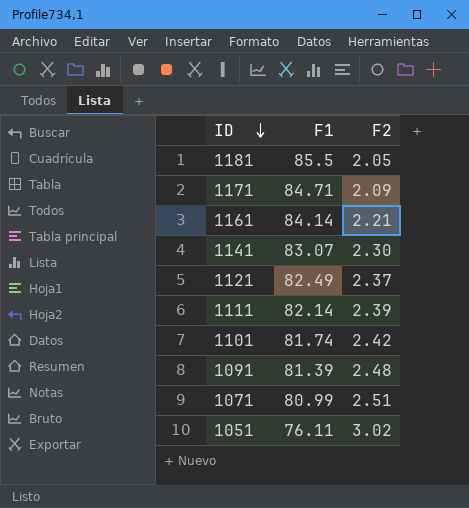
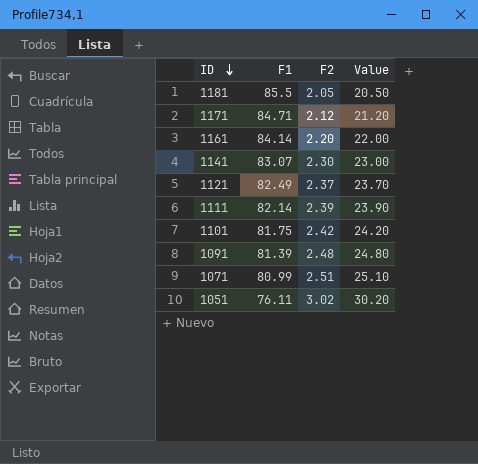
column Value | formula: none -> [F2] * 10
1171 | F2: 2.09 -> 2.12
1161 | F2: 2.21 -> 2.20
1101 | F1: 81.74 -> 81.75

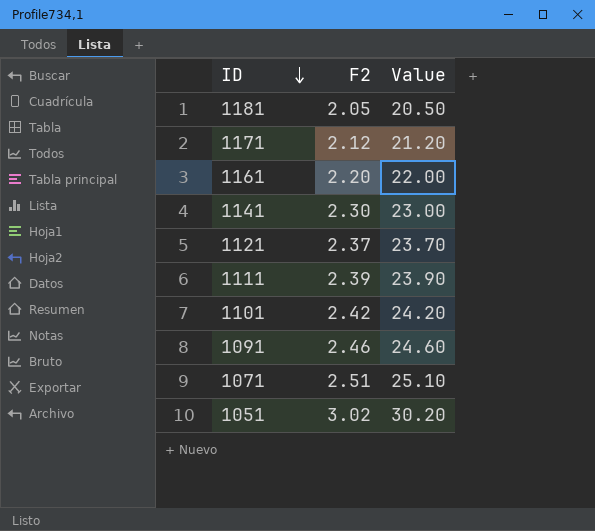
column F1 | position: 2 -> none
1091 | F2: 2.48 -> 2.46
1091 | Value: 24.80 -> 24.60

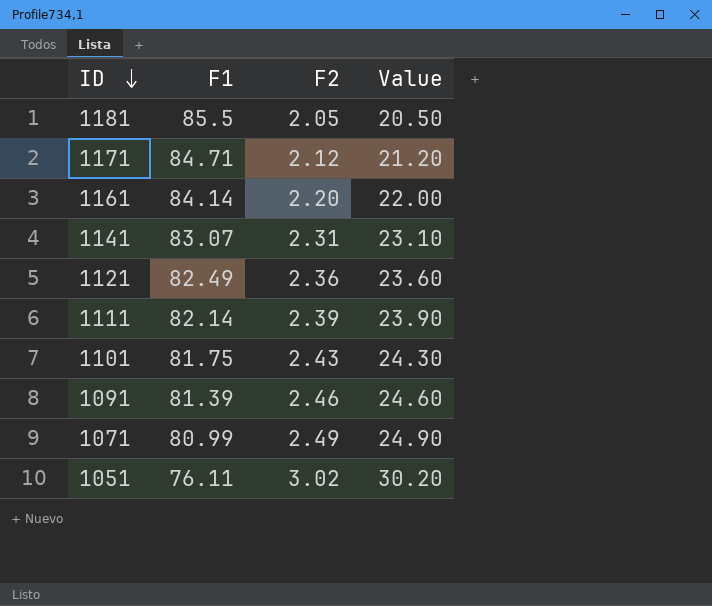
column F1 | position: none -> 2
1141 | F2: 2.30 -> 2.31
1141 | Value: 23.00 -> 23.10
1121 | F2: 2.37 -> 2.36
1121 | Value: 23.70 -> 23.60
1101 | F2: 2.42 -> 2.43
1101 | Value: 24.20 -> 24.30
1071 | F2: 2.51 -> 2.49
1071 | Value: 25.10 -> 24.90

